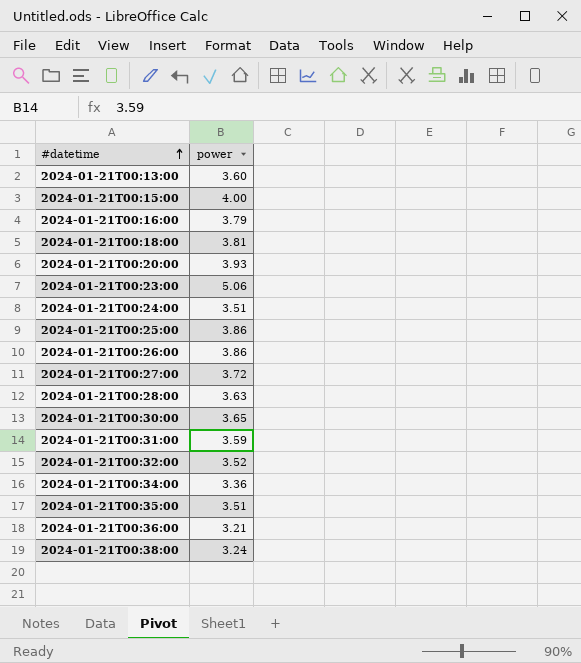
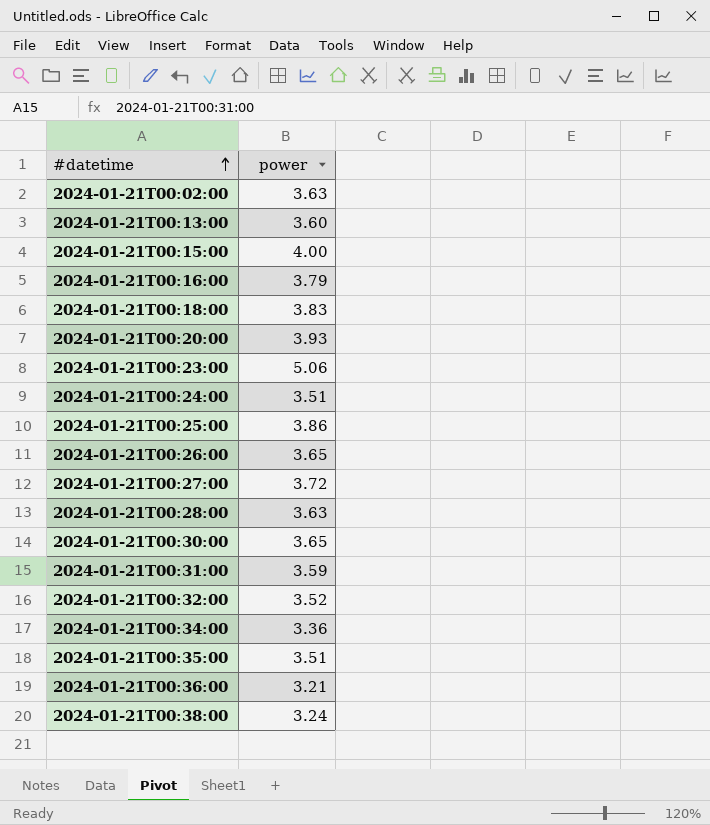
row 2024-01-21T00:02:00: none -> 3.63
2024-01-21T00:18:00 | power: 3.81 -> 3.83
2024-01-21T00:26:00 | power: 3.86 -> 3.65

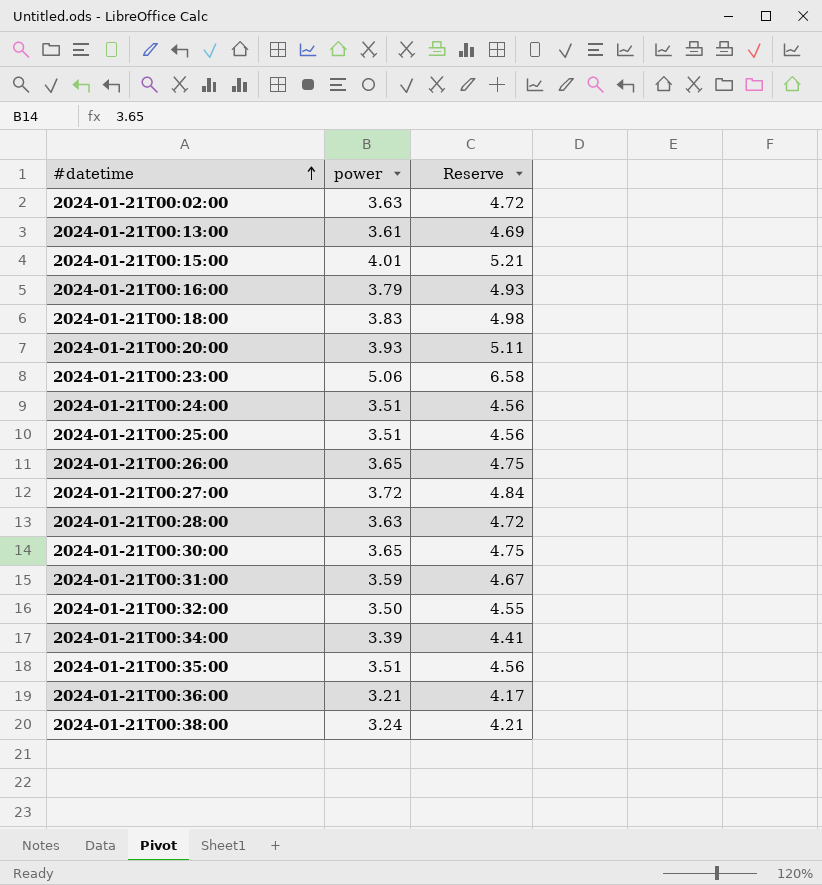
column Reserve | formula: none -> [power] * 1.3
2024-01-21T00:13:00 | power: 3.60 -> 3.61
2024-01-21T00:15:00 | power: 4.00 -> 4.01
2024-01-21T00:25:00 | power: 3.86 -> 3.51
2024-01-21T00:32:00 | power: 3.52 -> 3.50
2024-01-21T00:34:00 | power: 3.36 -> 3.39

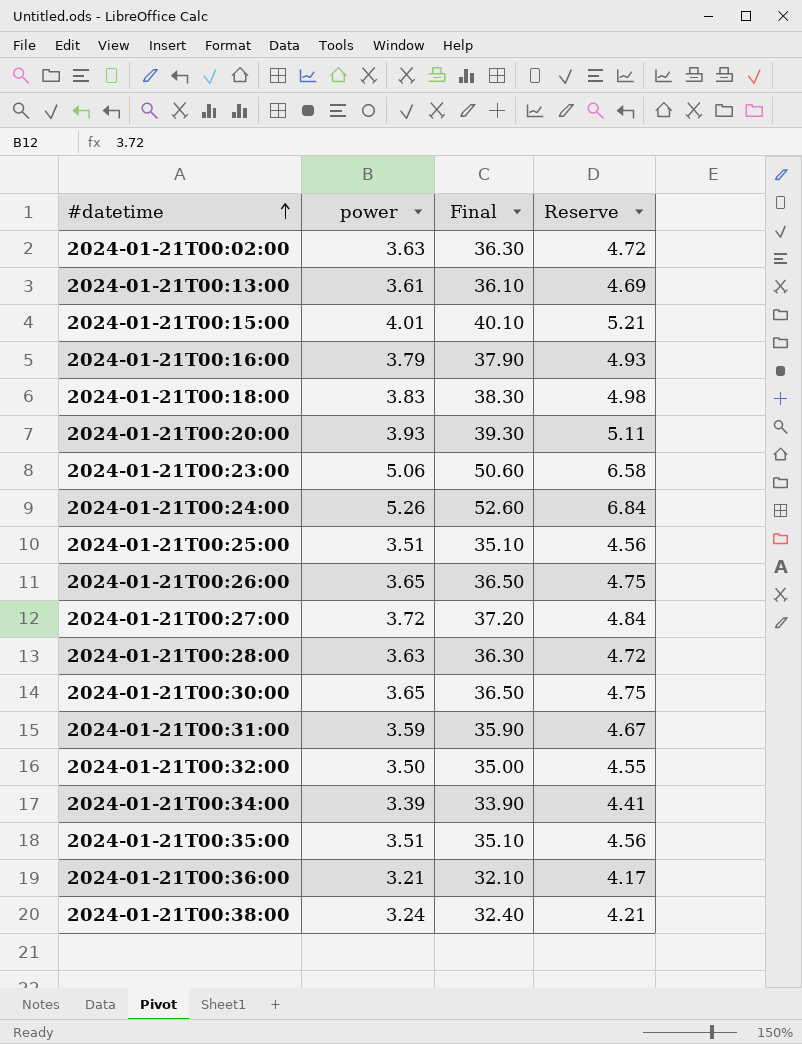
column Final | formula: none -> [power] * 10
2024-01-21T00:24:00 | power: 3.51 -> 5.26
2024-01-21T00:24:00 | Reserve: 4.56 -> 6.84

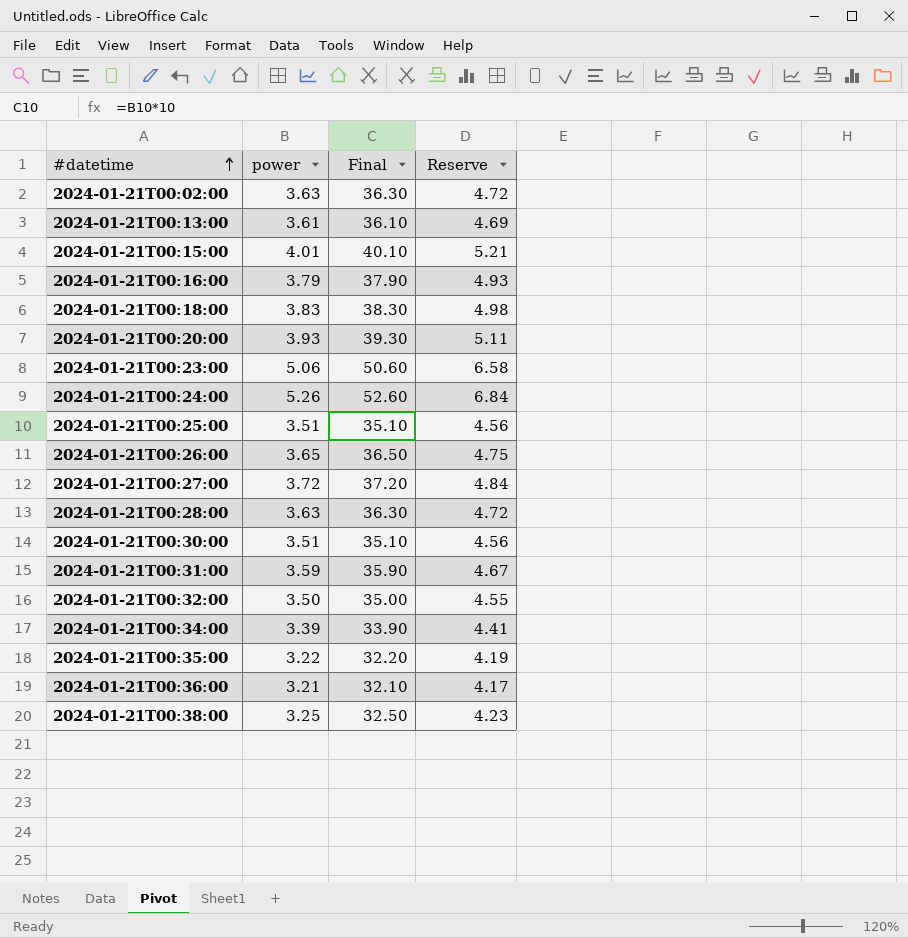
2024-01-21T00:30:00 | power: 3.65 -> 3.51
2024-01-21T00:30:00 | Final: 36.50 -> 35.10
2024-01-21T00:30:00 | Reserve: 4.75 -> 4.56
2024-01-21T00:35:00 | power: 3.51 -> 3.22
2024-01-21T00:35:00 | Final: 35.10 -> 32.20
2024-01-21T00:35:00 | Reserve: 4.56 -> 4.19
2024-01-21T00:38:00 | power: 3.24 -> 3.25
2024-01-21T00:38:00 | Final: 32.40 -> 32.50
2024-01-21T00:38:00 | Reserve: 4.21 -> 4.23

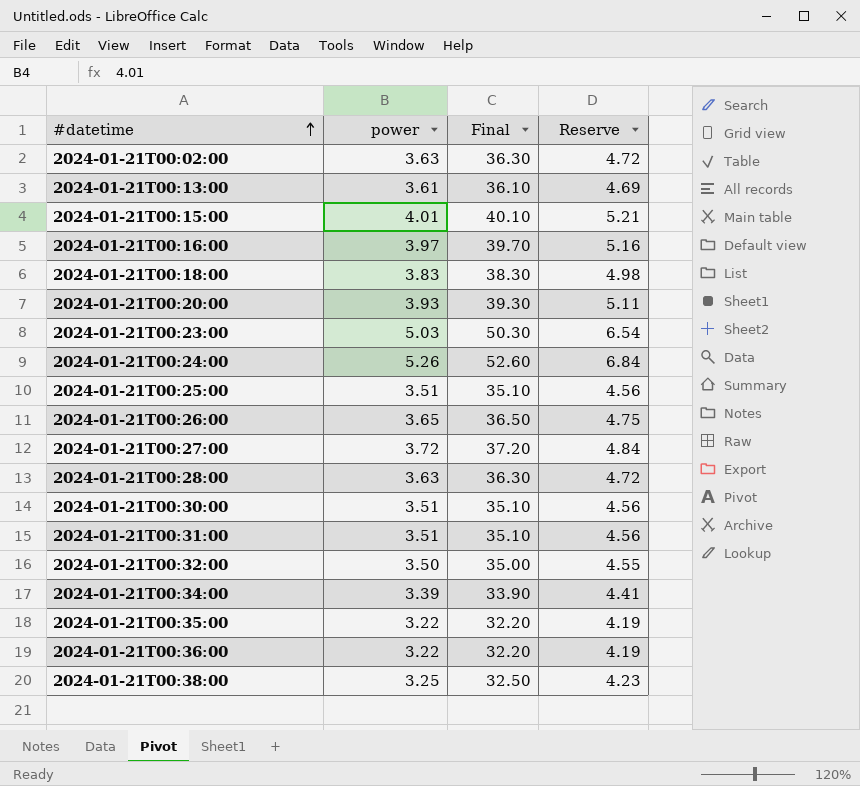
2024-01-21T00:16:00 | power: 3.79 -> 3.97
2024-01-21T00:16:00 | Final: 37.90 -> 39.70
2024-01-21T00:16:00 | Reserve: 4.93 -> 5.16
2024-01-21T00:23:00 | power: 5.06 -> 5.03
2024-01-21T00:23:00 | Final: 50.60 -> 50.30
2024-01-21T00:23:00 | Reserve: 6.58 -> 6.54
2024-01-21T00:31:00 | power: 3.59 -> 3.51
2024-01-21T00:31:00 | Final: 35.90 -> 35.10
2024-01-21T00:31:00 | Reserve: 4.67 -> 4.56
2024-01-21T00:36:00 | power: 3.21 -> 3.22
2024-01-21T00:36:00 | Final: 32.10 -> 32.20
2024-01-21T00:36:00 | Reserve: 4.17 -> 4.19

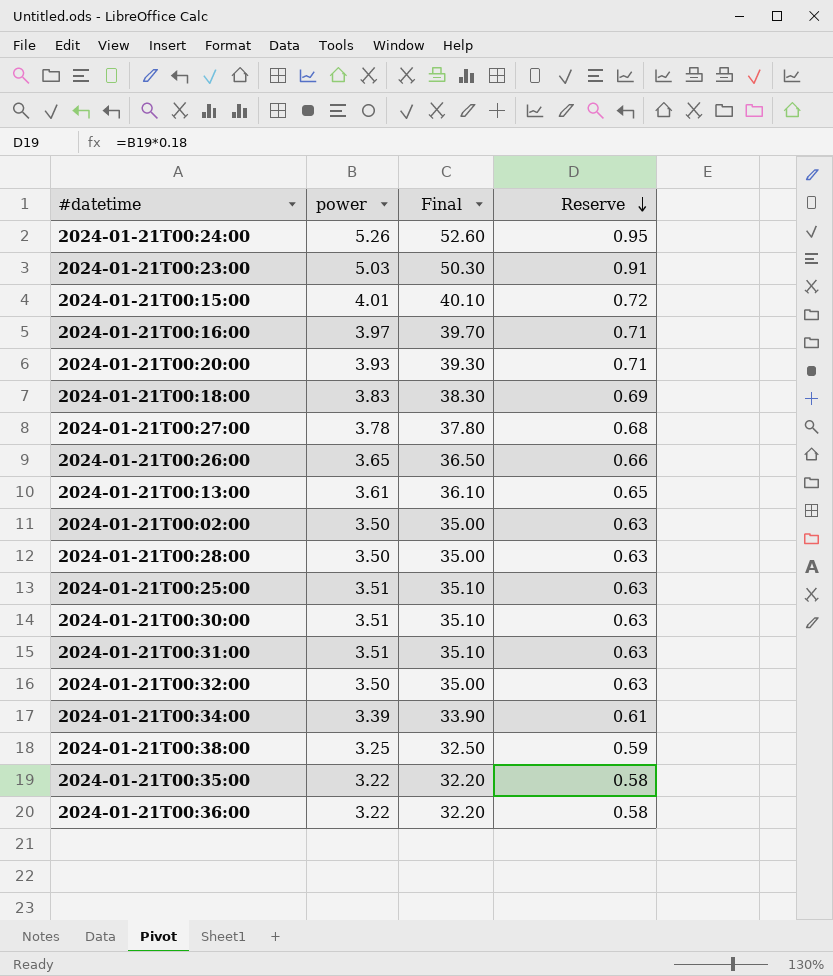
row order: #datetime ascending -> Reserve descending
column Reserve | formula: [power] * 1.3 -> [power] * 0.18
2024-01-21T00:27:00 | power: 3.72 -> 3.78
2024-01-21T00:27:00 | Final: 37.20 -> 37.80
2024-01-21T00:02:00 | power: 3.63 -> 3.50
2024-01-21T00:02:00 | Final: 36.30 -> 35.00
2024-01-21T00:28:00 | power: 3.63 -> 3.50
2024-01-21T00:28:00 | Final: 36.30 -> 35.00

